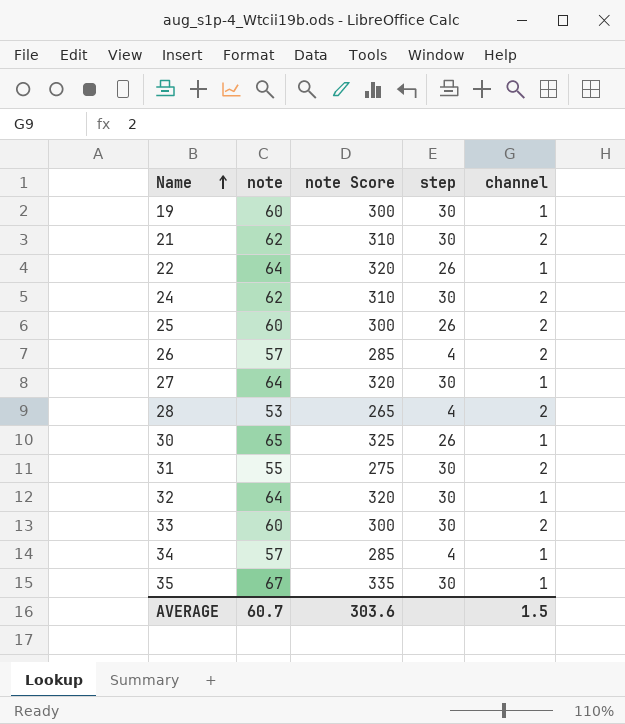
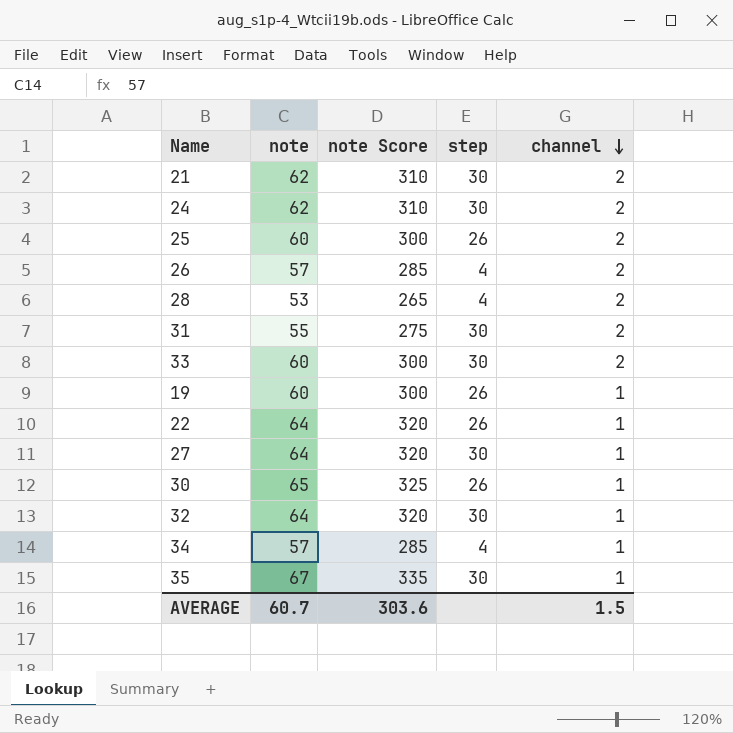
row order: Name ascending -> channel descending
19 | step: 30 -> 26

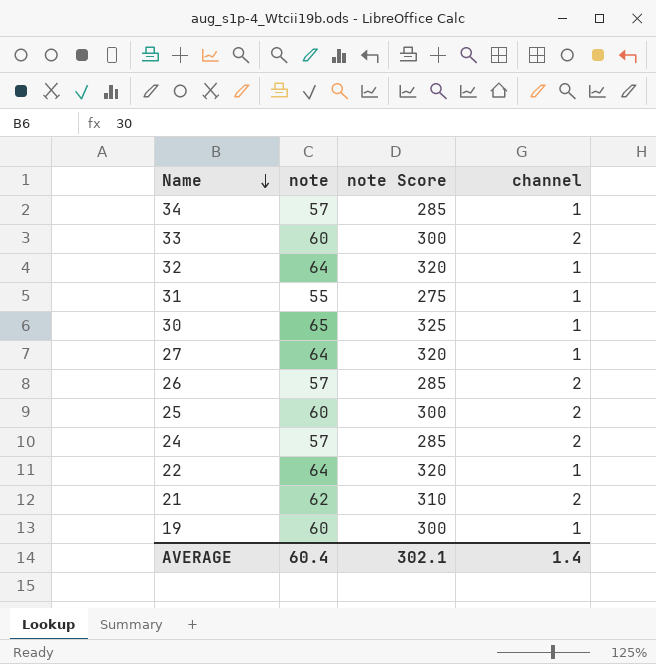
row order: channel descending -> Name descending
column step | position: 4 -> none
row 28: 53 | 265 | 4 | 2 -> none
row 35: 67 | 335 | 30 | 1 -> none
31 | channel: 2 -> 1
24 | note: 62 -> 57
24 | note Score: 310 -> 285
AVERAGE | note: 60.7 -> 60.4
AVERAGE | note Score: 303.6 -> 302.1
AVERAGE | channel: 1.5 -> 1.4

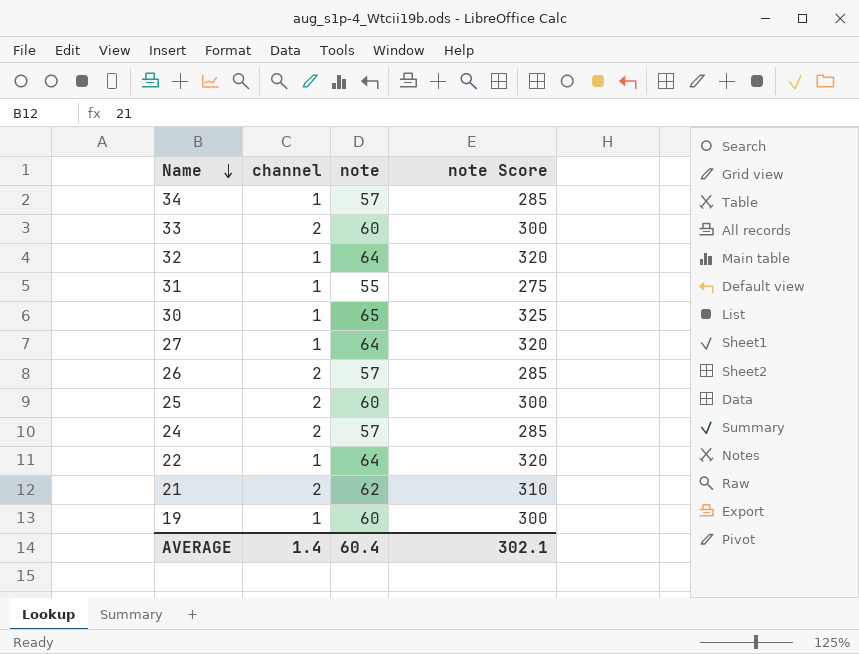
column channel | position: 4 -> 2

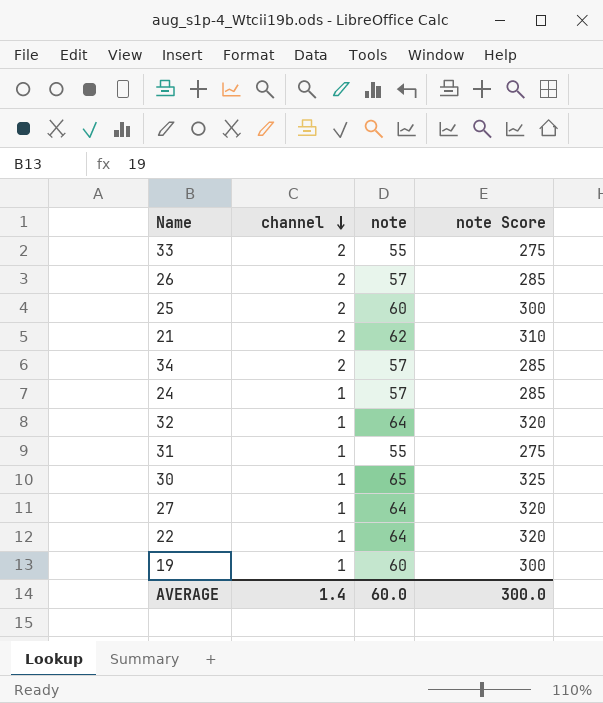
row order: Name descending -> channel descending
33 | note: 60 -> 55
33 | note Score: 300 -> 275
34 | channel: 1 -> 2
24 | channel: 2 -> 1
AVERAGE | note: 60.4 -> 60.0
AVERAGE | note Score: 302.1 -> 300.0

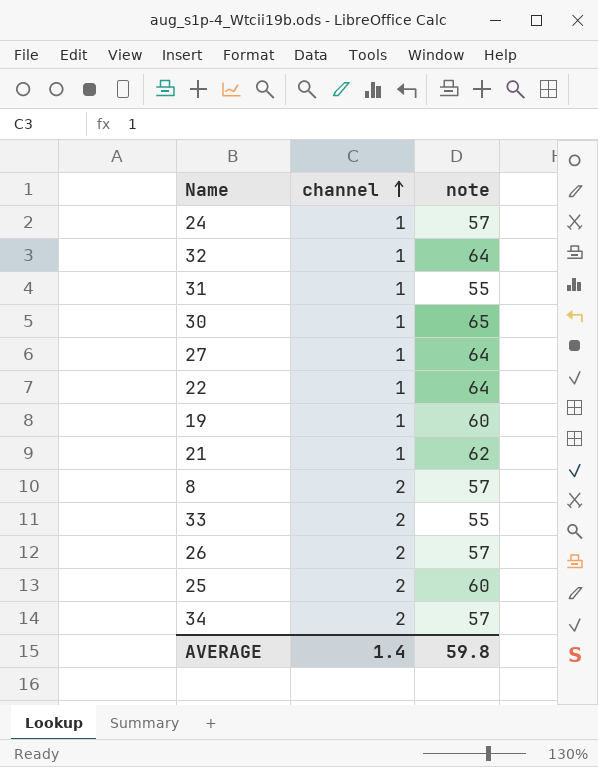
row order: channel descending -> channel ascending
column note Score | formula: [note] * 5 -> none
21 | channel: 2 -> 1
row 8: none -> 2 | 57
AVERAGE | note: 60.0 -> 59.8

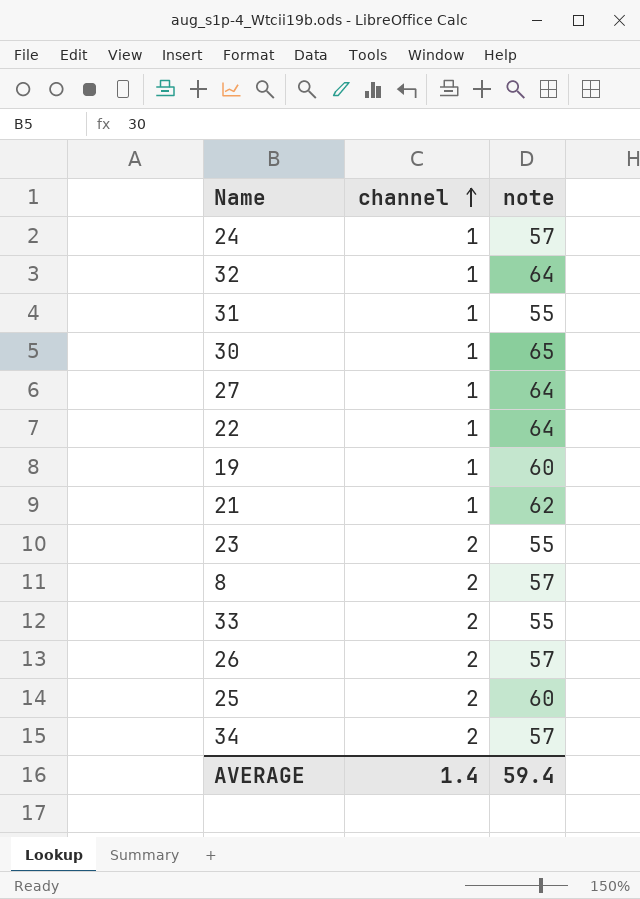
row 23: none -> 2 | 55
AVERAGE | note: 59.8 -> 59.4

